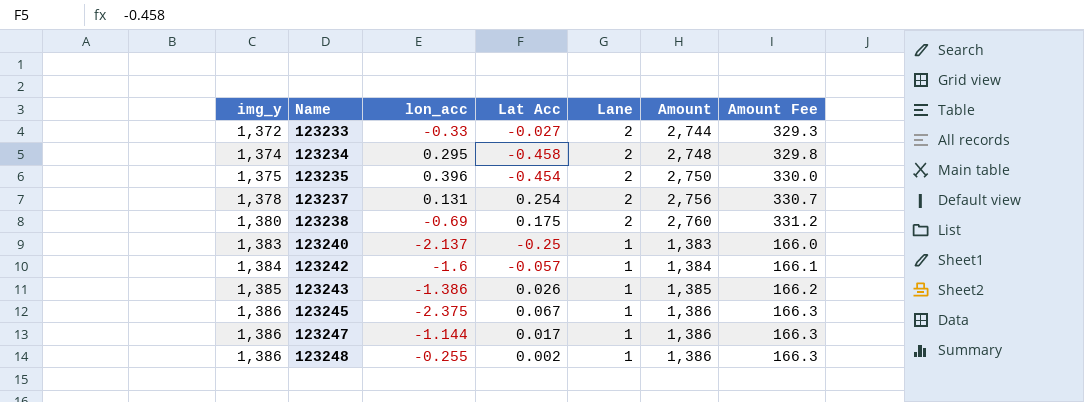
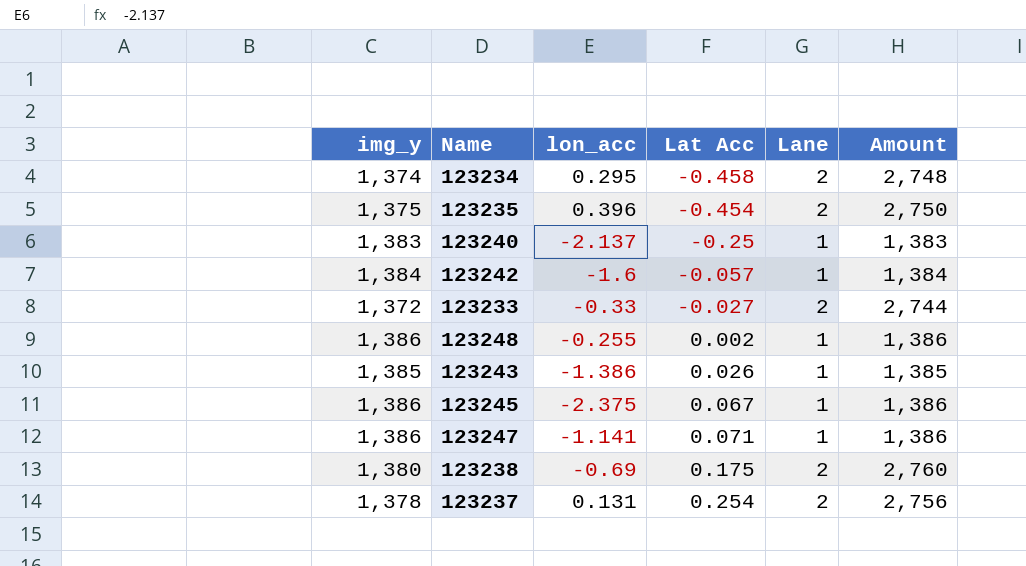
row order: img_y ascending -> Lat Acc ascending
column Amount Fee | formula: [Amount] * 0.12 -> none
123247 | lon_acc: -1.144 -> -1.141
123247 | Lat Acc: 0.017 -> 0.071

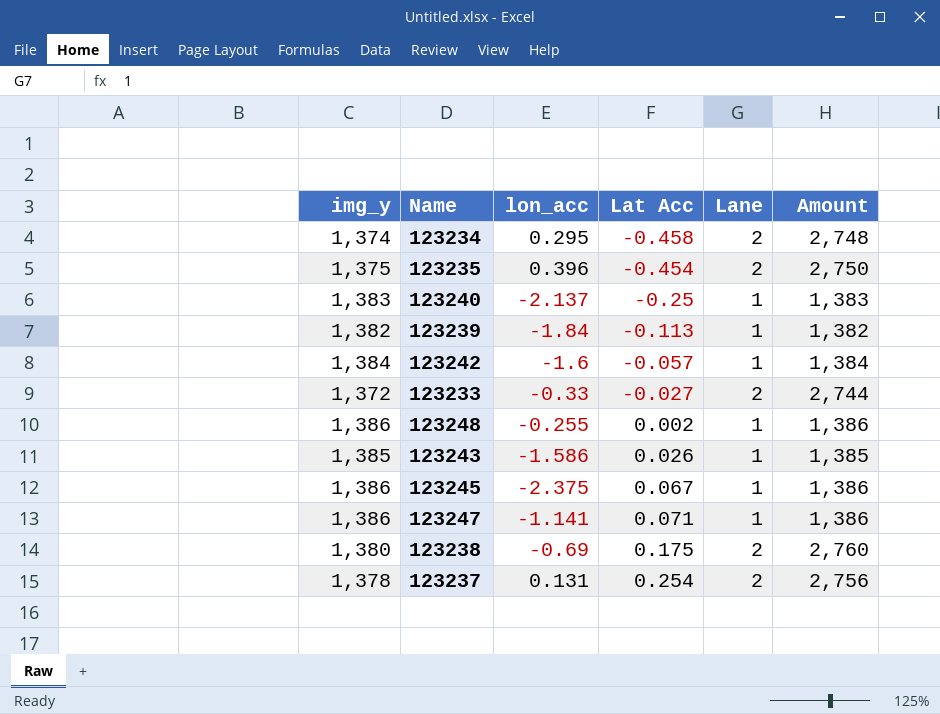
row 123239: none -> 1,382 | -1.84 | -0.113 | 1 | 1,382
123243 | lon_acc: -1.386 -> -1.586

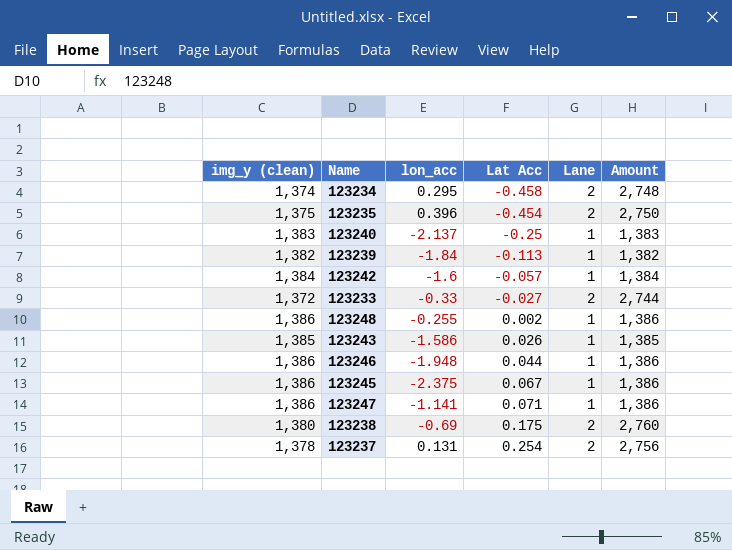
column name: img_y -> img_y (clean)
row 123246: none -> 1,386 | -1.948 | 0.044 | 1 | 1,386

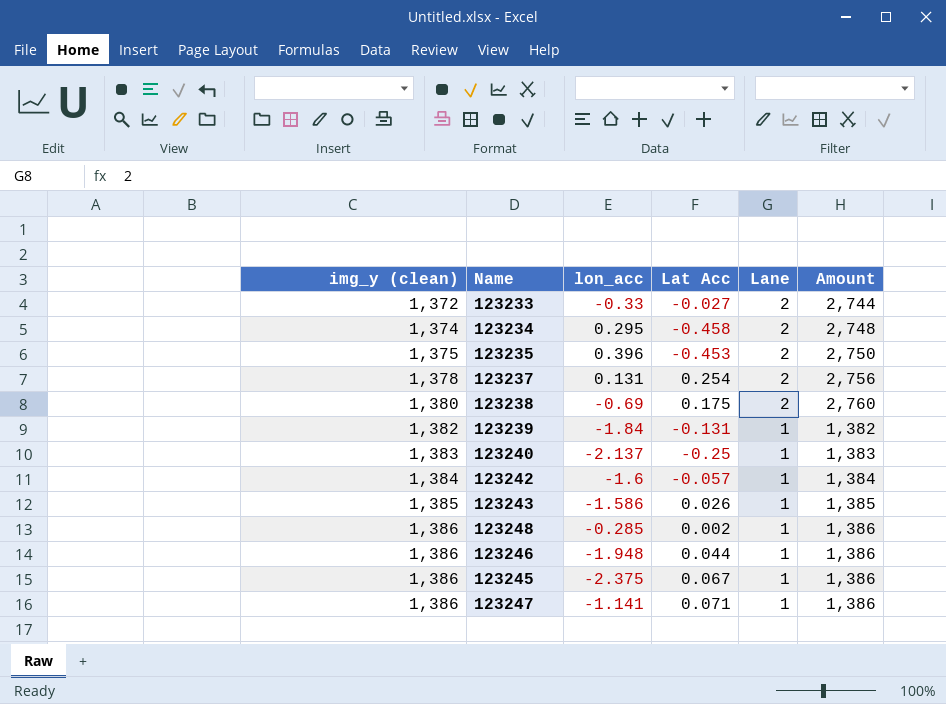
row order: Lat Acc ascending -> img_y (clean) ascending
123235 | Lat Acc: -0.454 -> -0.453
123239 | Lat Acc: -0.113 -> -0.131
123248 | lon_acc: -0.255 -> -0.285

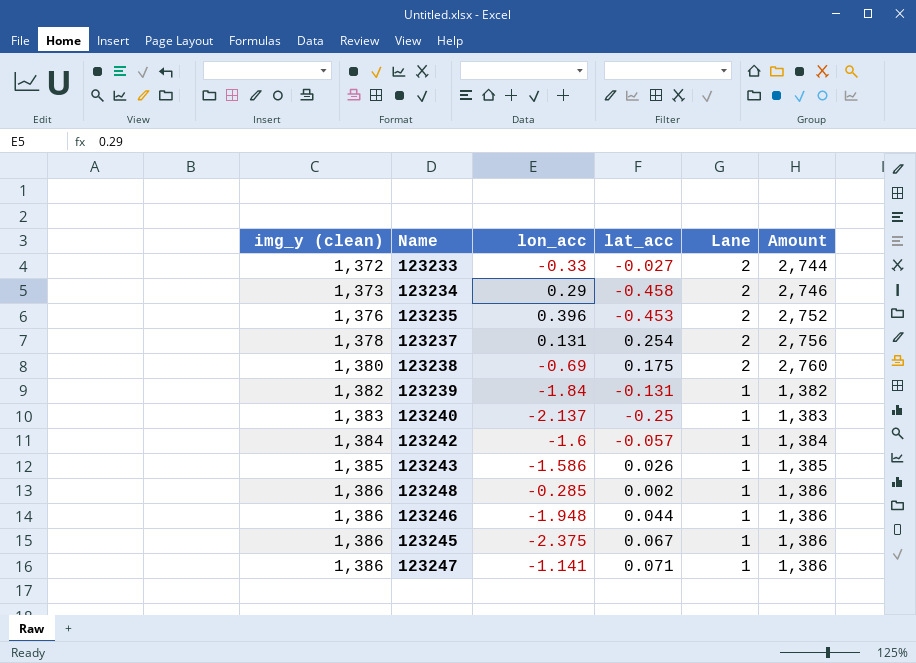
column name: Lat Acc -> lat_acc
123234 | img_y (clean): 1,374 -> 1,373
123234 | lon_acc: 0.295 -> 0.29
123234 | Amount: 2,748 -> 2,746
123235 | img_y (clean): 1,375 -> 1,376
123235 | Amount: 2,750 -> 2,752

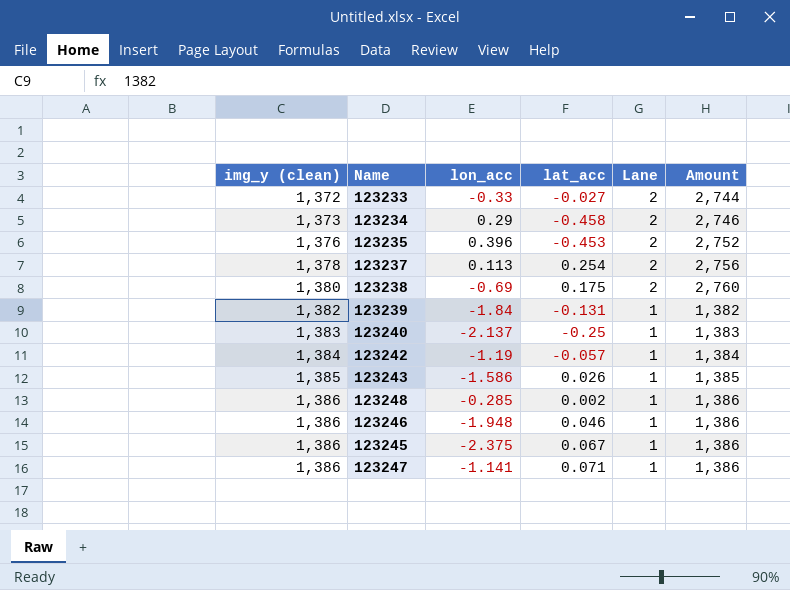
123237 | lon_acc: 0.131 -> 0.113
123242 | lon_acc: -1.6 -> -1.19
123246 | lat_acc: 0.044 -> 0.046

